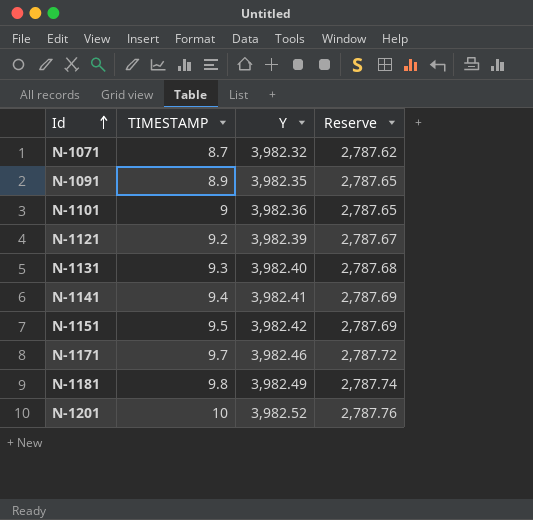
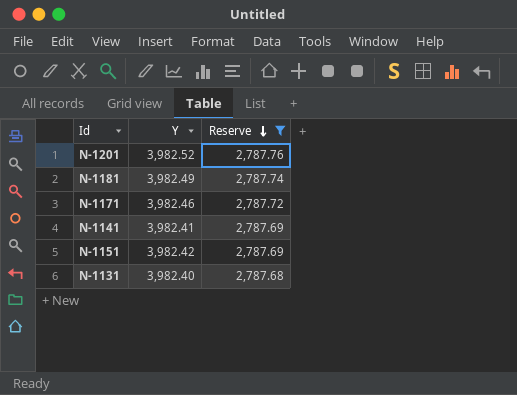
filter: none -> Reserve >= 2,787.68
row order: Id ascending -> Reserve descending
column TIMESTAMP | position: 2 -> none

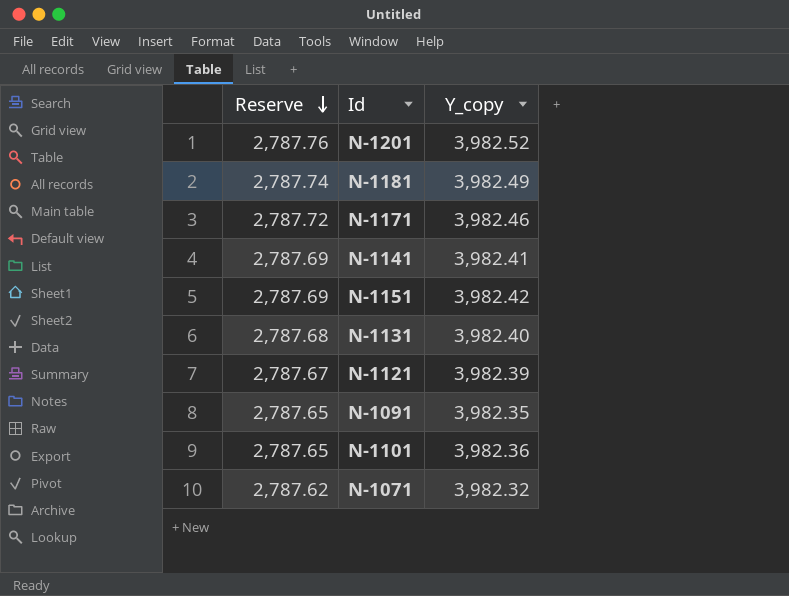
filter: Reserve >= 2,787.68 -> none
column Reserve | position: 3 -> 1
column name: Y -> Y_copy

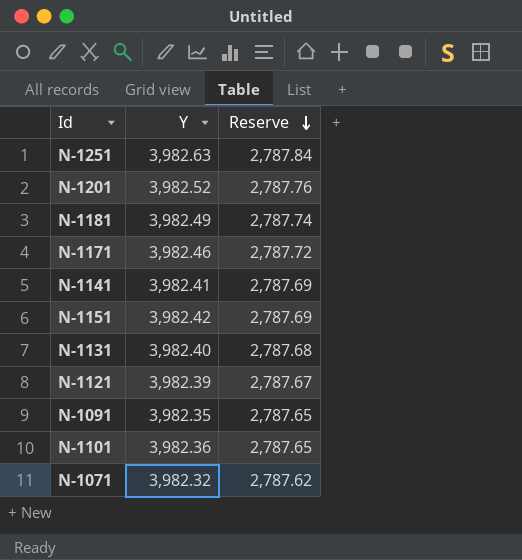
column name: Y_copy -> Y
column Reserve | position: 1 -> 3
row N-1251: none -> 3,982.63 | 2,787.84

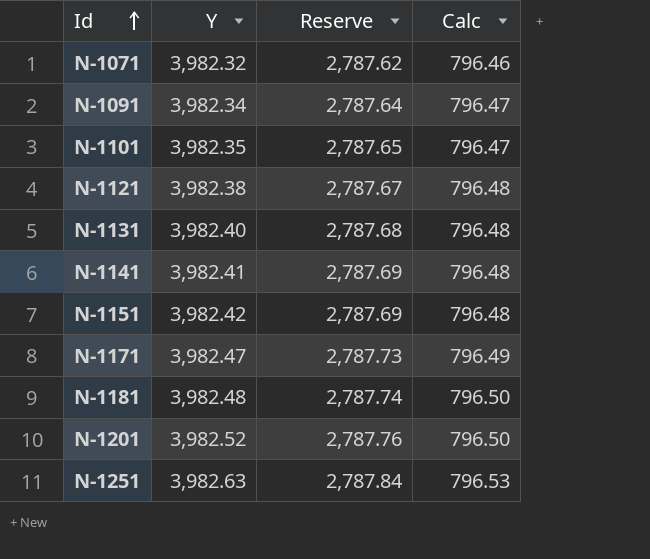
row order: Reserve descending -> Id ascending
column Calc | formula: none -> [Y] * 0.2
N-1091 | Y: 3,982.35 -> 3,982.34
N-1091 | Reserve: 2,787.65 -> 2,787.64
N-1101 | Y: 3,982.36 -> 3,982.35
N-1121 | Y: 3,982.39 -> 3,982.38
N-1171 | Y: 3,982.46 -> 3,982.47
N-1171 | Reserve: 2,787.72 -> 2,787.73
N-1181 | Y: 3,982.49 -> 3,982.48

